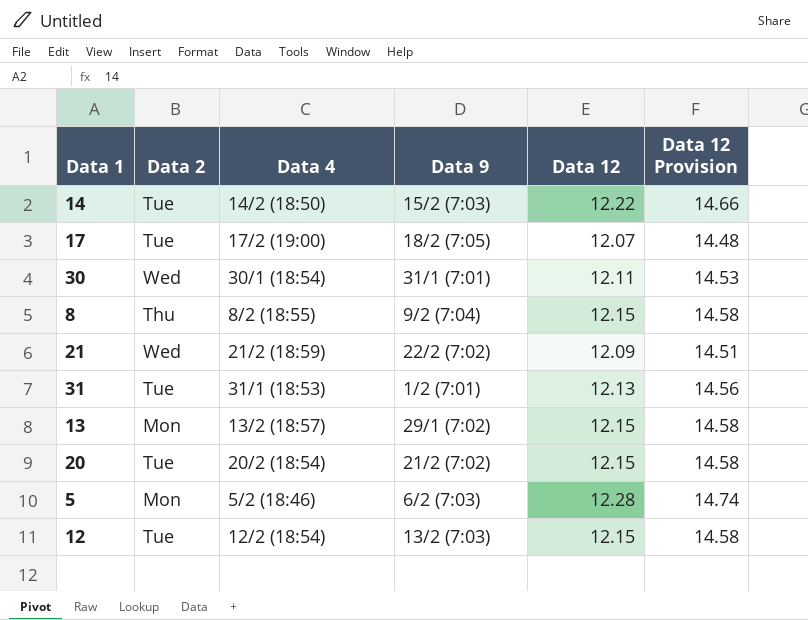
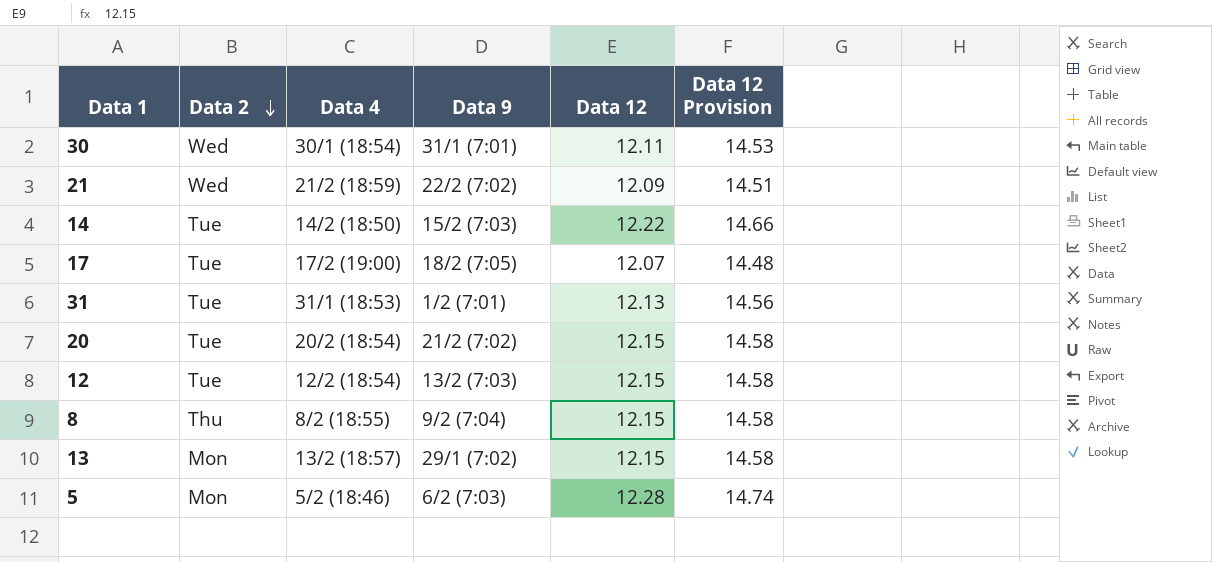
row order: none -> Data 2 descending

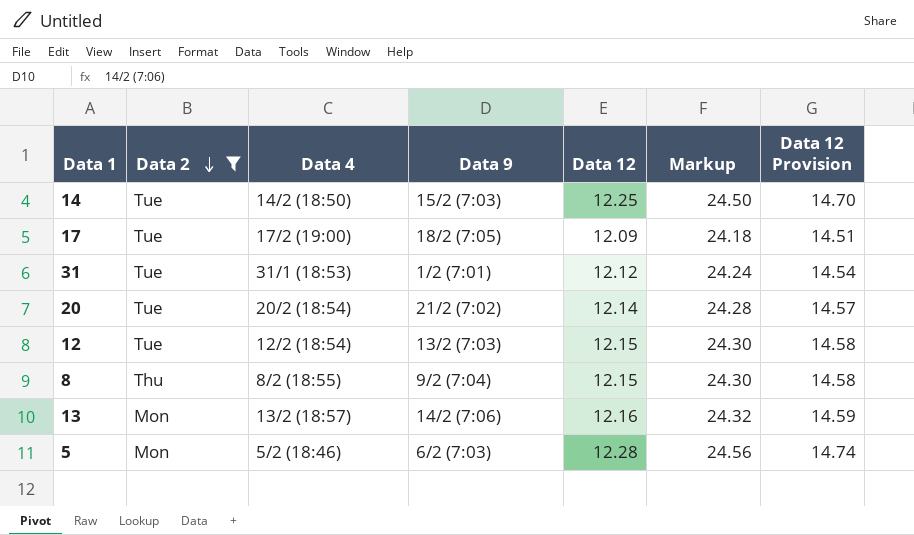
filter: none -> Data 2 != Wed
column Markup | formula: none -> [Data 12] * 2
14 | Data 12: 12.22 -> 12.25
14 | Data 12 Provision: 14.66 -> 14.70
17 | Data 12: 12.07 -> 12.09
17 | Data 12 Provision: 14.48 -> 14.51
31 | Data 12: 12.13 -> 12.12
31 | Data 12 Provision: 14.56 -> 14.54
20 | Data 12: 12.15 -> 12.14
20 | Data 12 Provision: 14.58 -> 14.57
13 | Data 9: 29/1 (7:02) -> 14/2 (7:06)
13 | Data 12: 12.15 -> 12.16
13 | Data 12 Provision: 14.58 -> 14.59

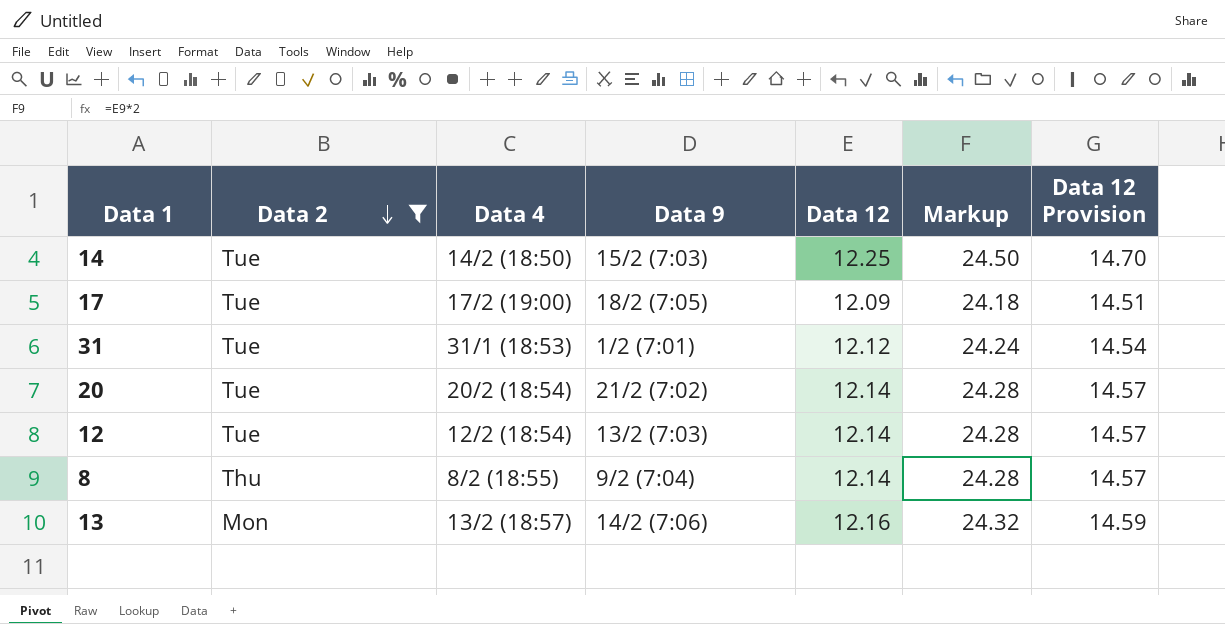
row 5: Mon | 5/2 (18:46) | 6/2 (7:03) | 12.28 | 24.56 | 14.74 -> none
12 | Data 12: 12.15 -> 12.14
12 | Markup: 24.30 -> 24.28
12 | Data 12 Provision: 14.58 -> 14.57
8 | Data 12: 12.15 -> 12.14
8 | Markup: 24.30 -> 24.28
8 | Data 12 Provision: 14.58 -> 14.57

